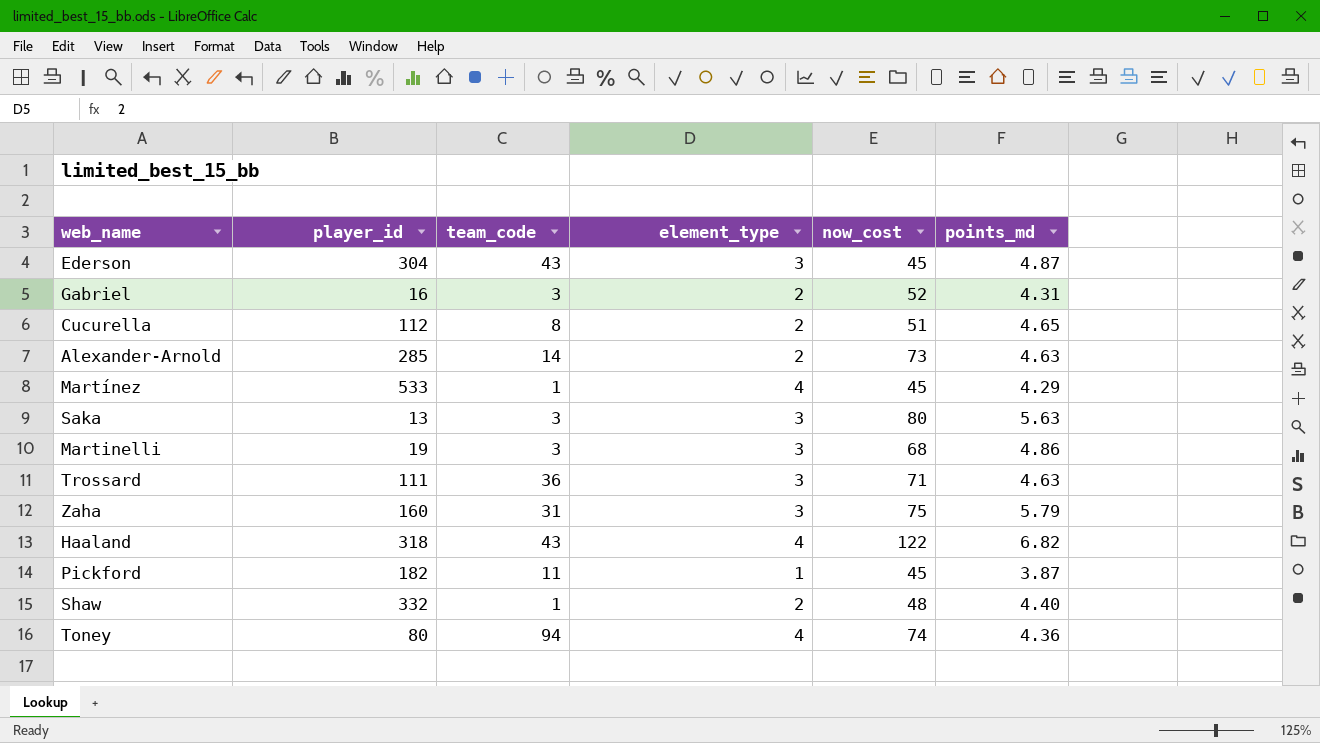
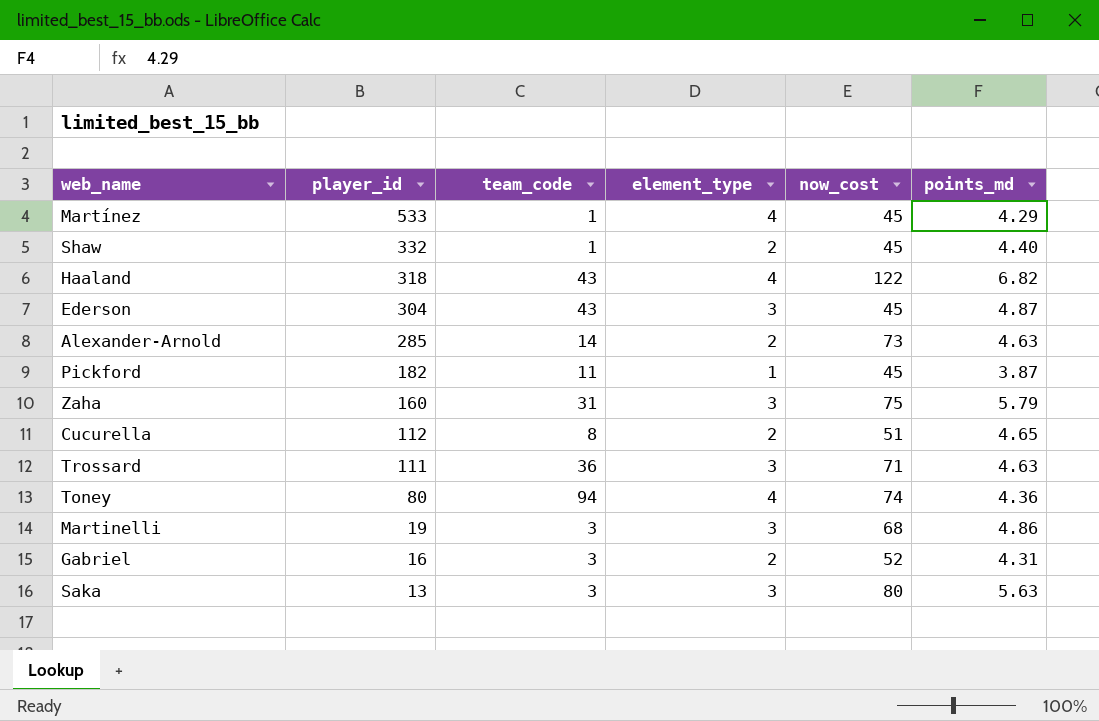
row order: none -> player_id descending
Shaw | now_cost: 48 -> 45

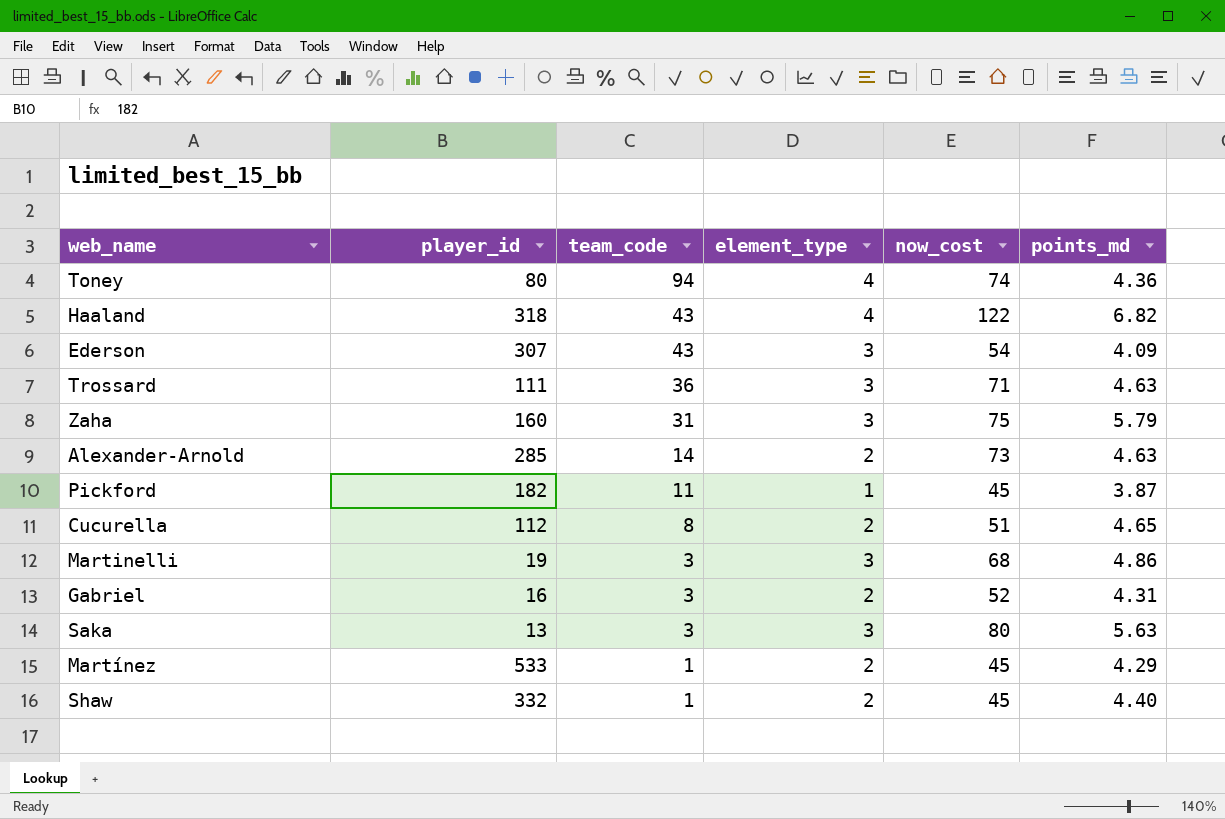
row order: player_id descending -> team_code descending
Ederson | player_id: 304 -> 307
Ederson | now_cost: 45 -> 54
Ederson | points_md: 4.87 -> 4.09
Martínez | element_type: 4 -> 2

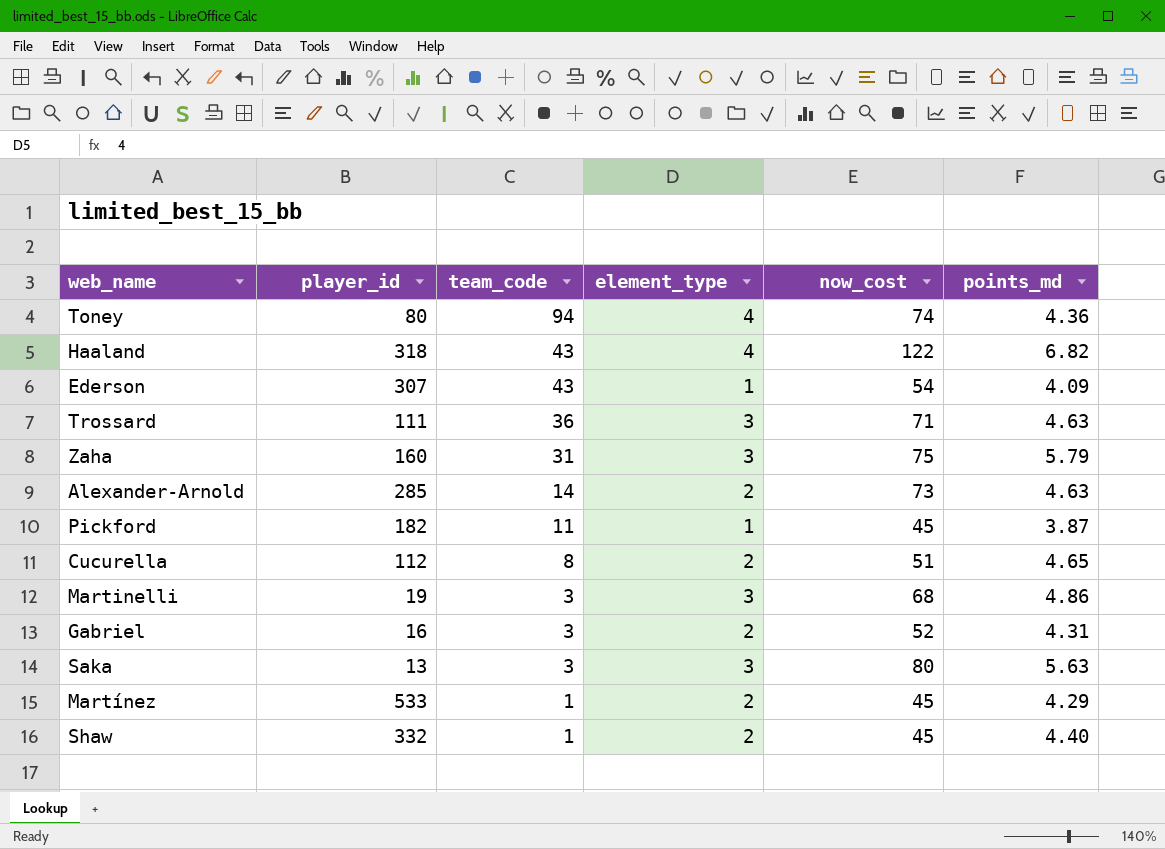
Ederson | element_type: 3 -> 1

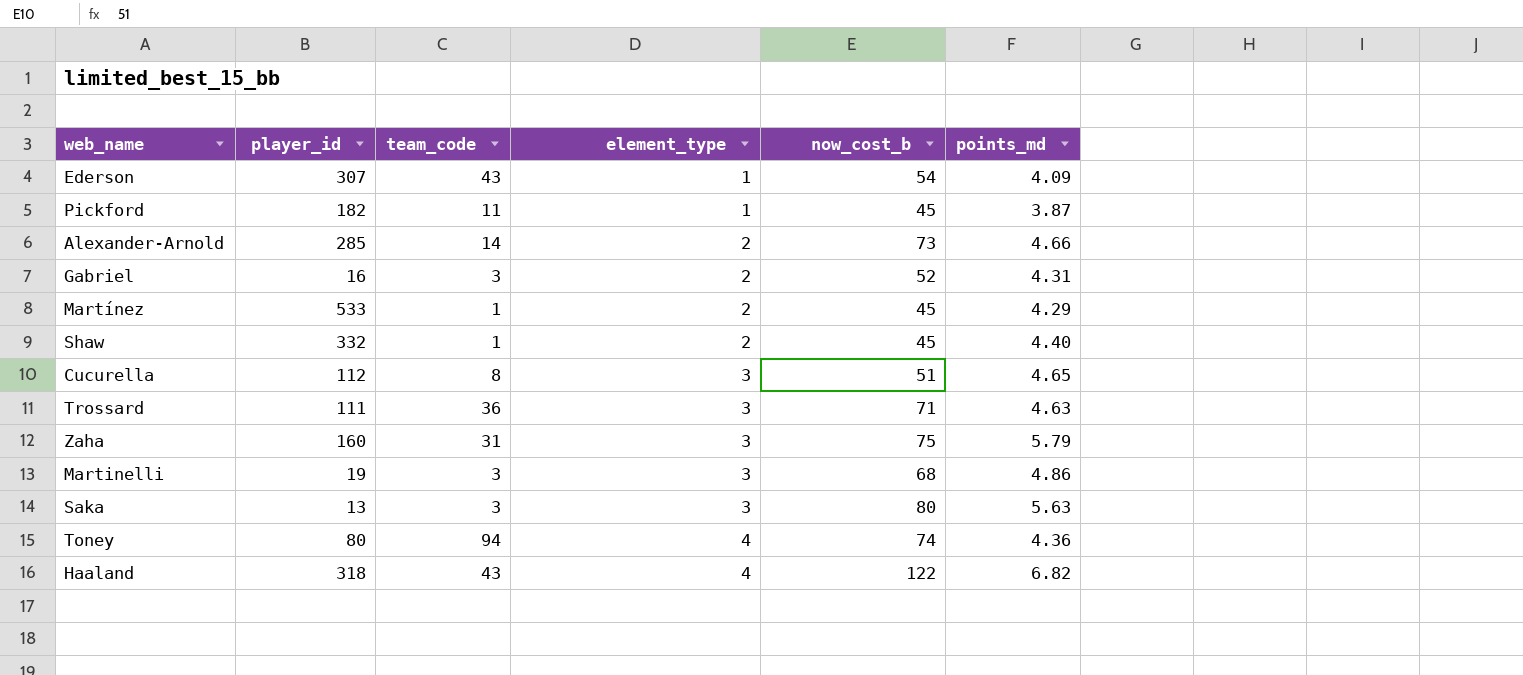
row order: team_code descending -> element_type ascending
column name: now_cost -> now_cost_b
Alexander-Arnold | points_md: 4.63 -> 4.66
Cucurella | element_type: 2 -> 3

